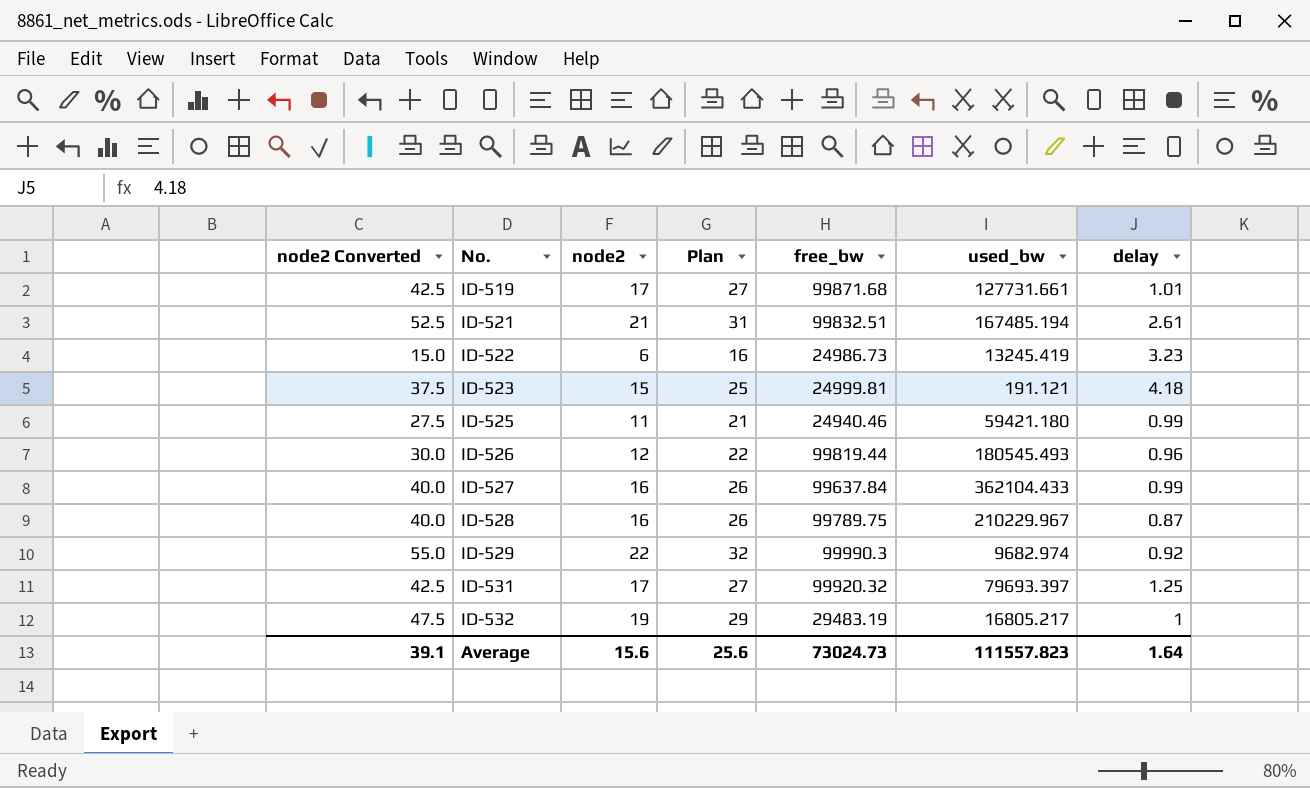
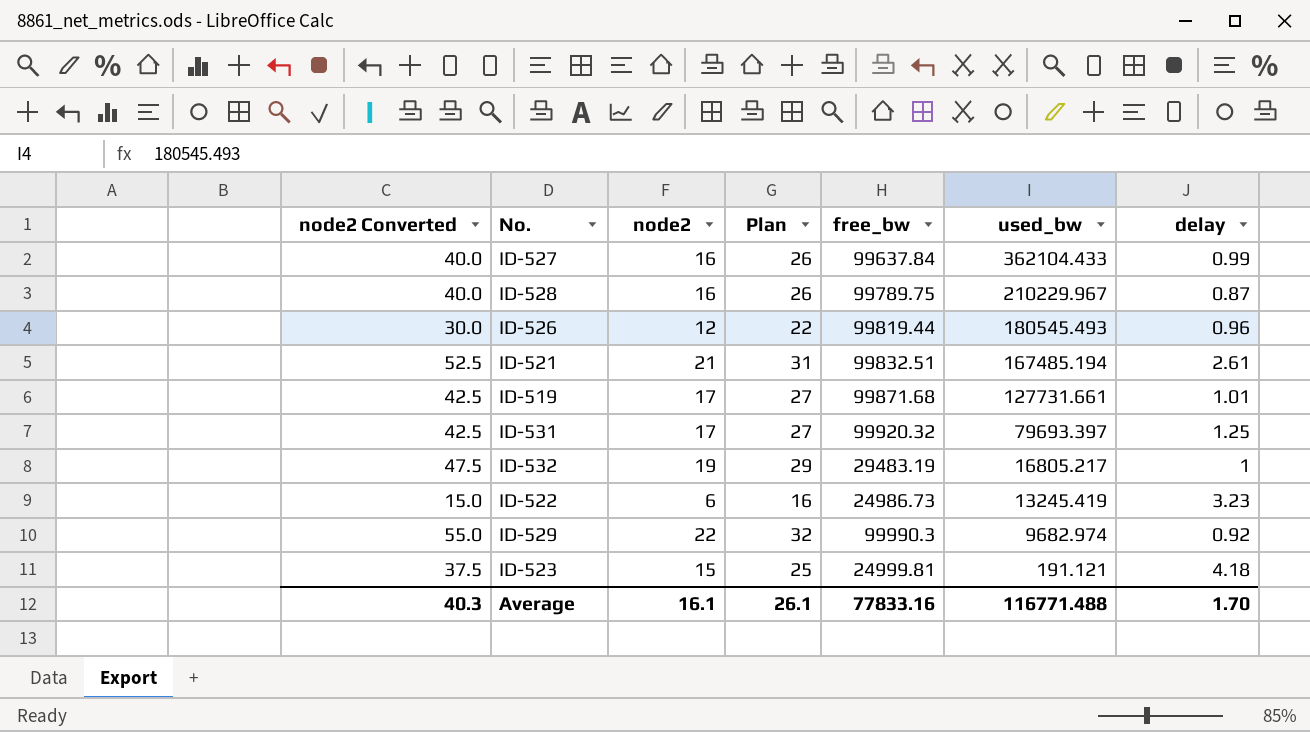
row order: No. ascending -> used_bw descending
row ID-525: 27.5 | 11 | 21 | 24940.46 | 59421.180 | 0.99 -> none
Average | node2 Converted: 39.1 -> 40.3
Average | node2: 15.6 -> 16.1
Average | Plan: 25.6 -> 26.1
Average | free_bw: 73024.73 -> 77833.16
Average | used_bw: 111557.823 -> 116771.488
Average | delay: 1.64 -> 1.70

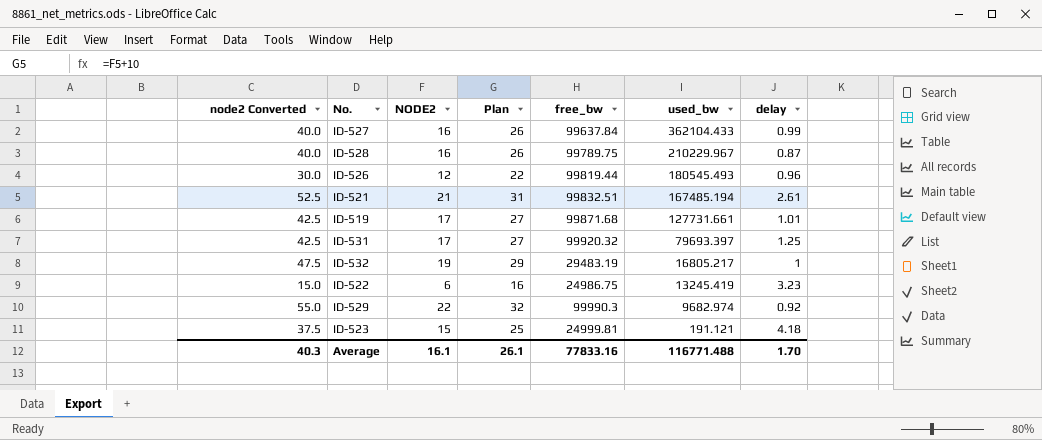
column name: node2 -> NODE2
ID-522 | free_bw: 24986.73 -> 24986.75

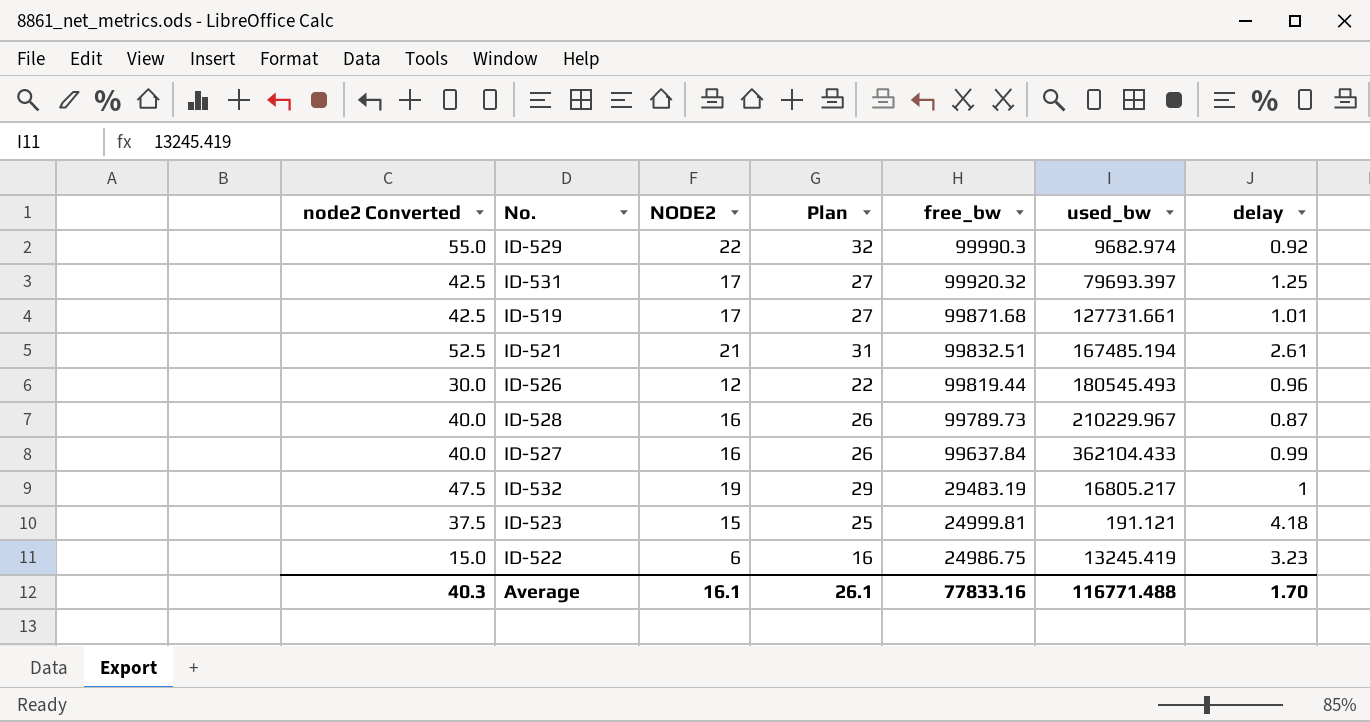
row order: used_bw descending -> free_bw descending
ID-528 | free_bw: 99789.75 -> 99789.73

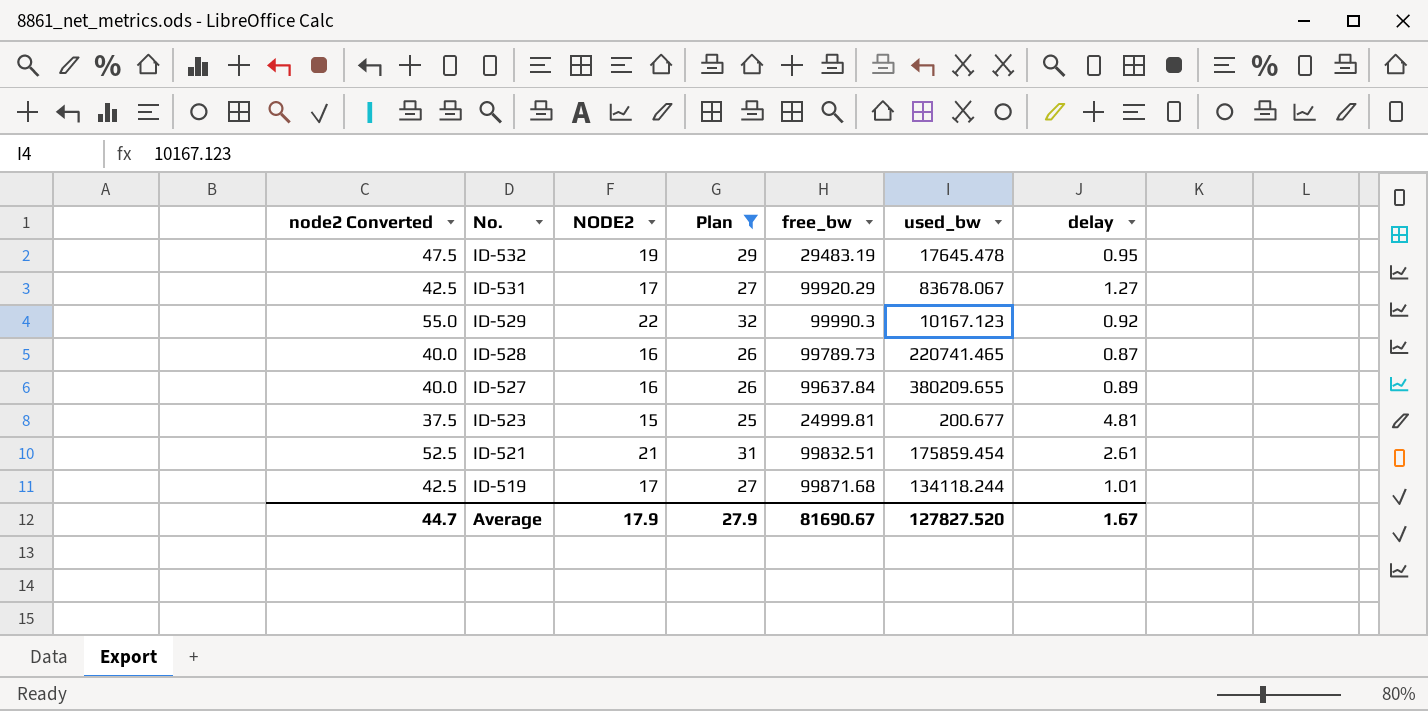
filter: none -> Plan >= 25
row order: free_bw descending -> No. descending
ID-532 | used_bw: 16805.217 -> 17645.478
ID-532 | delay: 1 -> 0.95
ID-531 | free_bw: 99920.32 -> 99920.29
ID-531 | used_bw: 79693.397 -> 83678.067
ID-531 | delay: 1.25 -> 1.27
ID-529 | used_bw: 9682.974 -> 10167.123
ID-528 | used_bw: 210229.967 -> 220741.465
ID-527 | used_bw: 362104.433 -> 380209.655
ID-527 | delay: 0.99 -> 0.89
ID-523 | used_bw: 191.121 -> 200.677
ID-523 | delay: 4.18 -> 4.81
ID-521 | used_bw: 167485.194 -> 175859.454
ID-519 | used_bw: 127731.661 -> 134118.244
Average | node2 Converted: 40.3 -> 44.7
Average | NODE2: 16.1 -> 17.9
Average | Plan: 26.1 -> 27.9
Average | free_bw: 77833.16 -> 81690.67
Average | used_bw: 116771.488 -> 127827.520
Average | delay: 1.70 -> 1.67

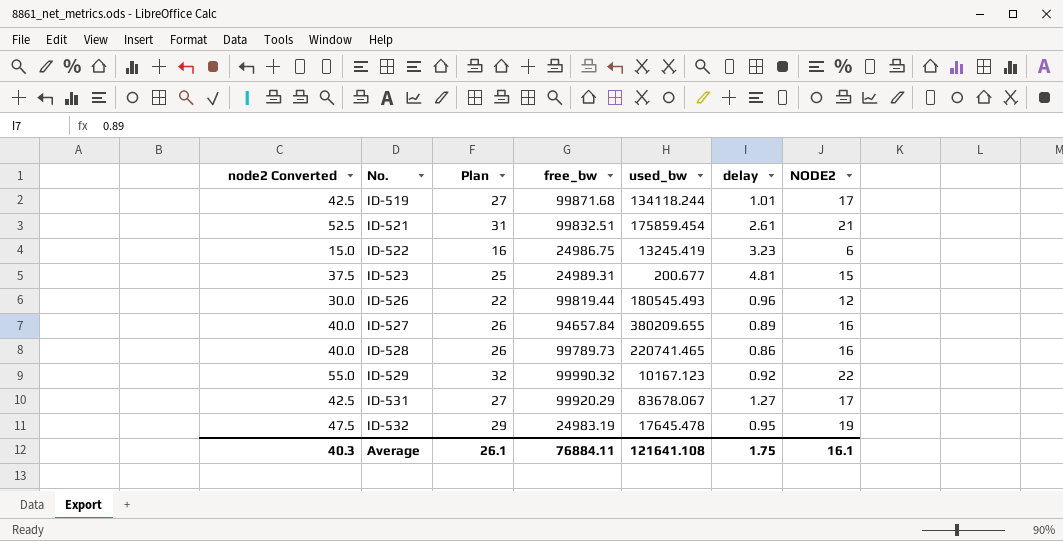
filter: Plan >= 25 -> none
row order: No. descending -> No. ascending
column NODE2 | position: 3 -> 7
ID-523 | free_bw: 24999.81 -> 24989.31
ID-527 | free_bw: 99637.84 -> 94657.84
ID-528 | delay: 0.87 -> 0.86
ID-529 | free_bw: 99990.3 -> 99990.32
ID-532 | free_bw: 29483.19 -> 24983.19
Average | node2 Converted: 44.7 -> 40.3
Average | Plan: 27.9 -> 26.1
Average | free_bw: 81690.67 -> 76884.11
Average | used_bw: 127827.520 -> 121641.108
Average | delay: 1.67 -> 1.75
Average | NODE2: 17.9 -> 16.1

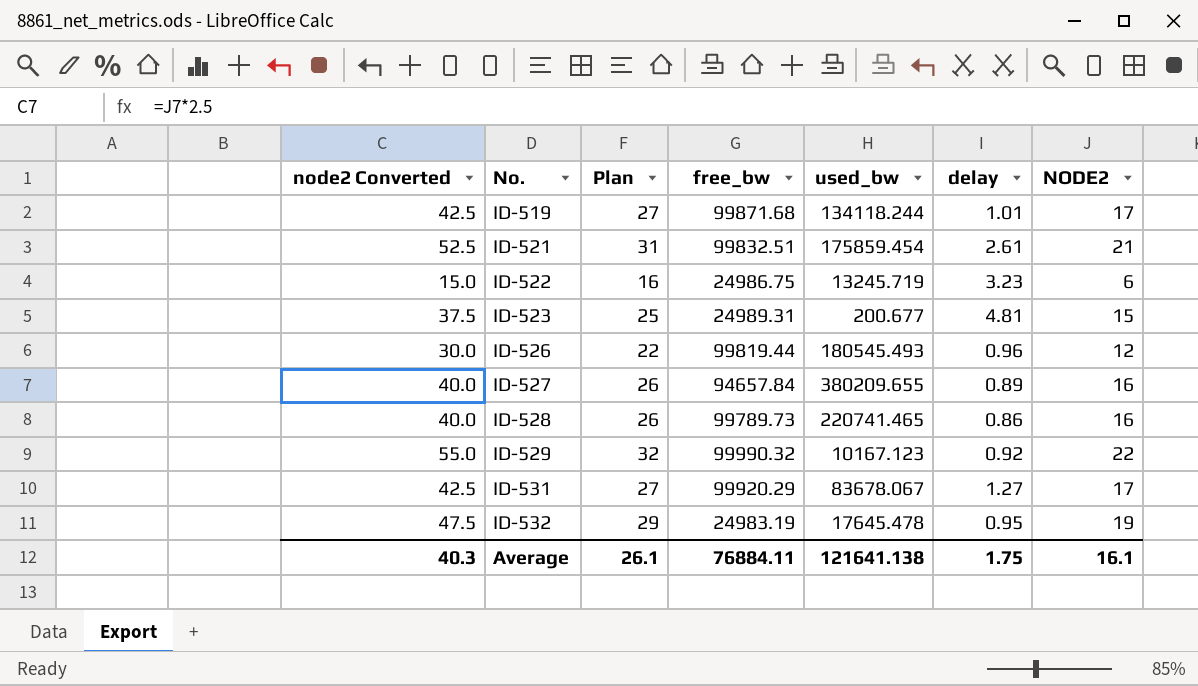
ID-522 | used_bw: 13245.419 -> 13245.719
Average | used_bw: 121641.108 -> 121641.138

